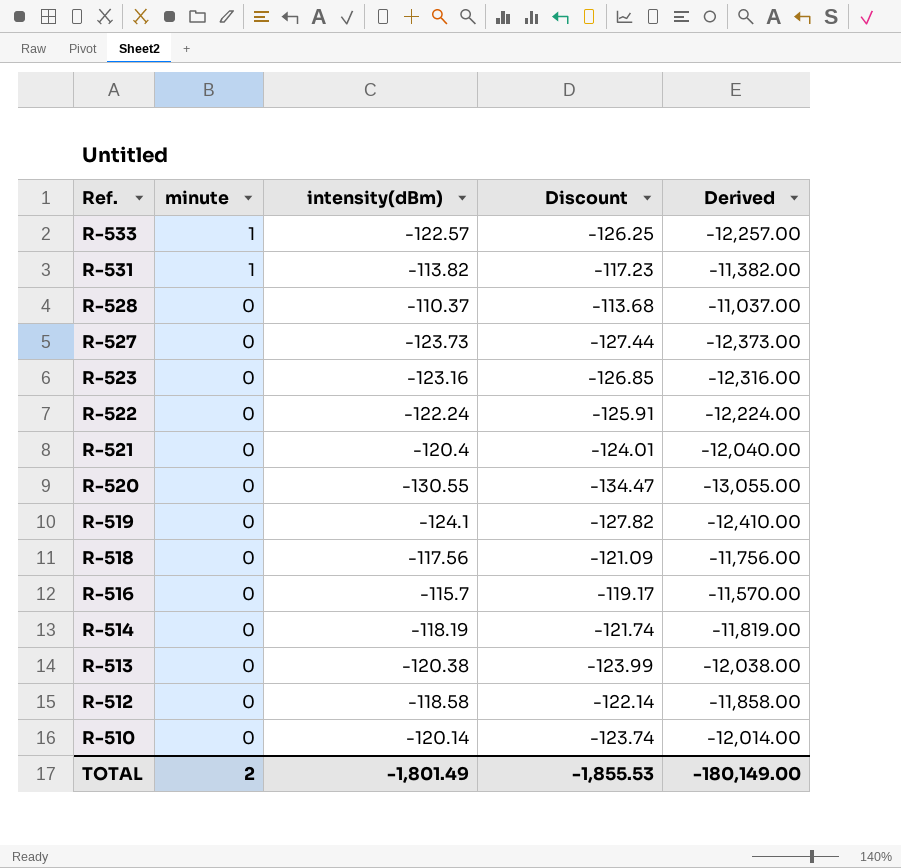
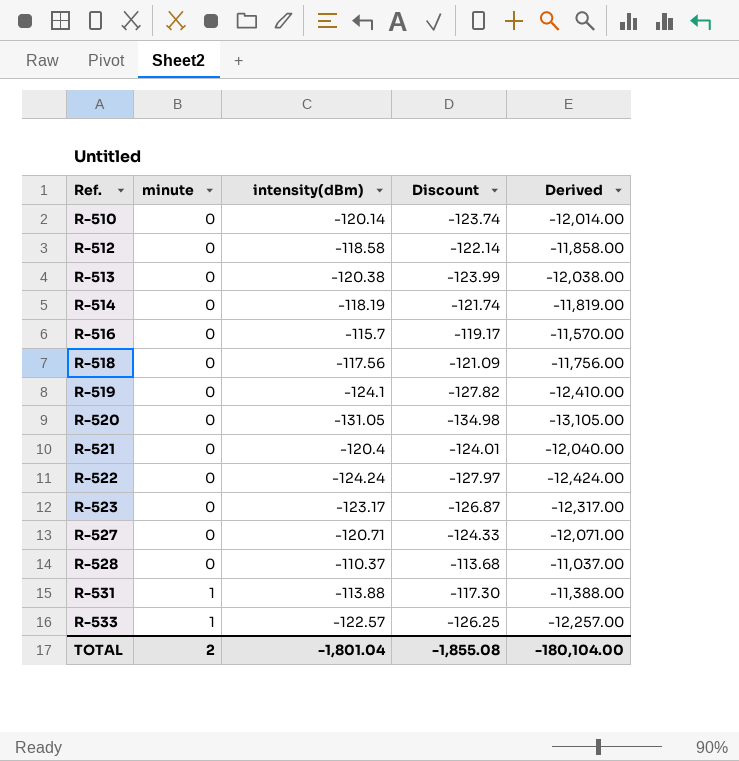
row order: Ref. descending -> Ref. ascending
R-520 | intensity(dBm): -130.55 -> -131.05
R-520 | Discount: -134.47 -> -134.98
R-520 | Derived: -13,055.00 -> -13,105.00
R-522 | intensity(dBm): -122.24 -> -124.24
R-522 | Discount: -125.91 -> -127.97
R-522 | Derived: -12,224.00 -> -12,424.00
R-523 | intensity(dBm): -123.16 -> -123.17
R-523 | Discount: -126.85 -> -126.87
R-523 | Derived: -12,316.00 -> -12,317.00
R-527 | intensity(dBm): -123.73 -> -120.71
R-527 | Discount: -127.44 -> -124.33
R-527 | Derived: -12,373.00 -> -12,071.00
R-531 | intensity(dBm): -113.82 -> -113.88
R-531 | Discount: -117.23 -> -117.30
R-531 | Derived: -11,382.00 -> -11,388.00
TOTAL | intensity(dBm): -1,801.49 -> -1,801.04
TOTAL | Discount: -1,855.53 -> -1,855.08
TOTAL | Derived: -180,149.00 -> -180,104.00

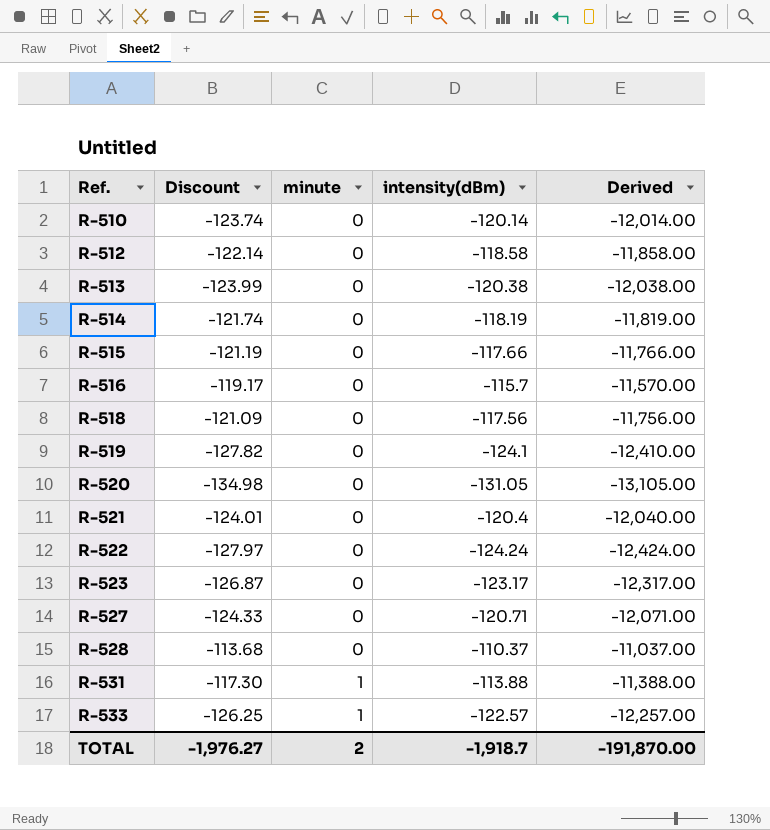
column Discount | position: 4 -> 2
row R-515: none -> -121.19 | 0 | -117.66 | -11,766.00
TOTAL | Discount: -1,855.08 -> -1,976.27
TOTAL | intensity(dBm): -1,801.04 -> -1,918.7
TOTAL | Derived: -180,104.00 -> -191,870.00

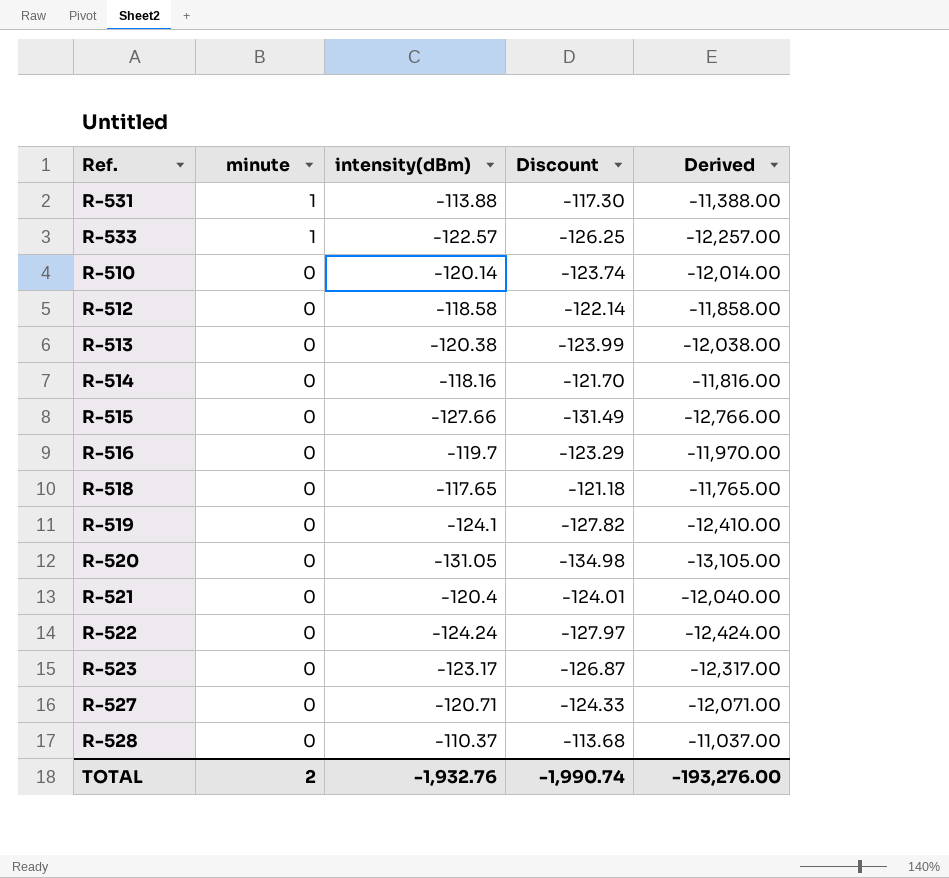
row order: Ref. ascending -> minute descending
column Discount | position: 2 -> 4
R-514 | intensity(dBm): -118.19 -> -118.16
R-514 | Discount: -121.74 -> -121.70
R-514 | Derived: -11,819.00 -> -11,816.00
R-515 | intensity(dBm): -117.66 -> -127.66
R-515 | Discount: -121.19 -> -131.49
R-515 | Derived: -11,766.00 -> -12,766.00
R-516 | intensity(dBm): -115.7 -> -119.7
R-516 | Discount: -119.17 -> -123.29
R-516 | Derived: -11,570.00 -> -11,970.00
R-518 | intensity(dBm): -117.56 -> -117.65
R-518 | Discount: -121.09 -> -121.18
R-518 | Derived: -11,756.00 -> -11,765.00
TOTAL | intensity(dBm): -1,918.7 -> -1,932.76
TOTAL | Discount: -1,976.27 -> -1,990.74
TOTAL | Derived: -191,870.00 -> -193,276.00

